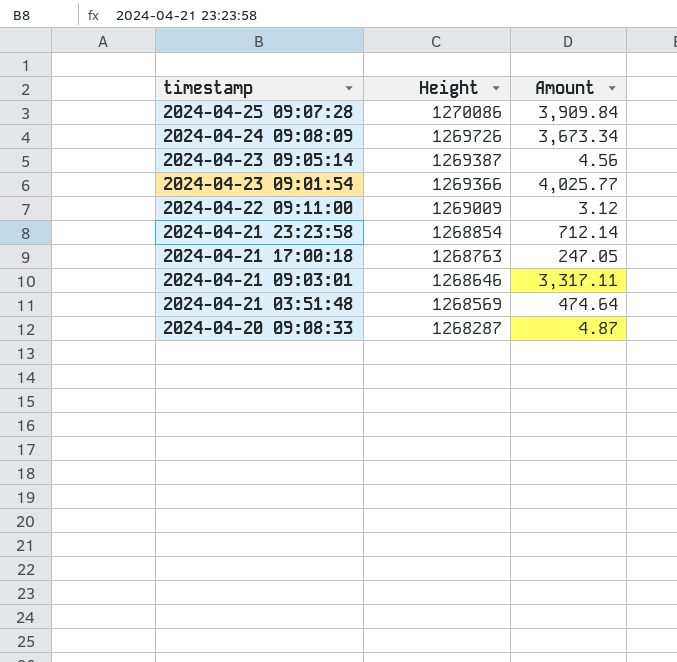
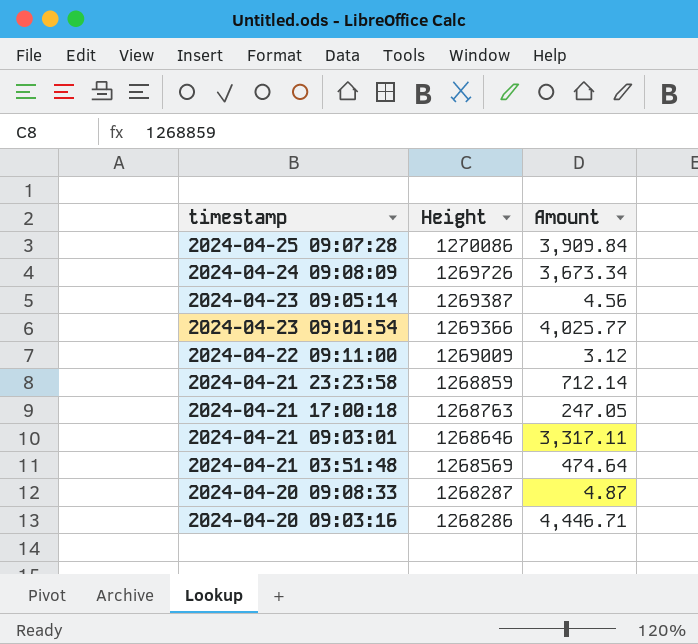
2024-04-21 23:23:58 | Height: 1268854 -> 1268859
row 2024-04-20 09:03:16: none -> 1268286 | 4,446.71

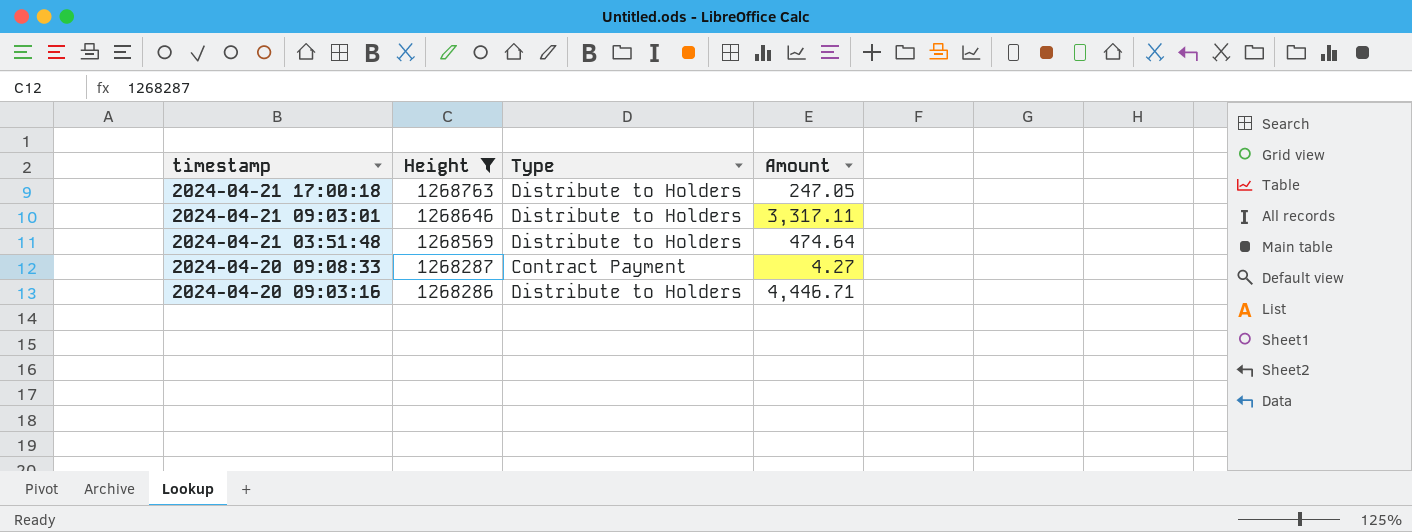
filter: none -> Height <= 1268763
column Type | position: none -> 3
2024-04-20 09:08:33 | Amount: 4.87 -> 4.27

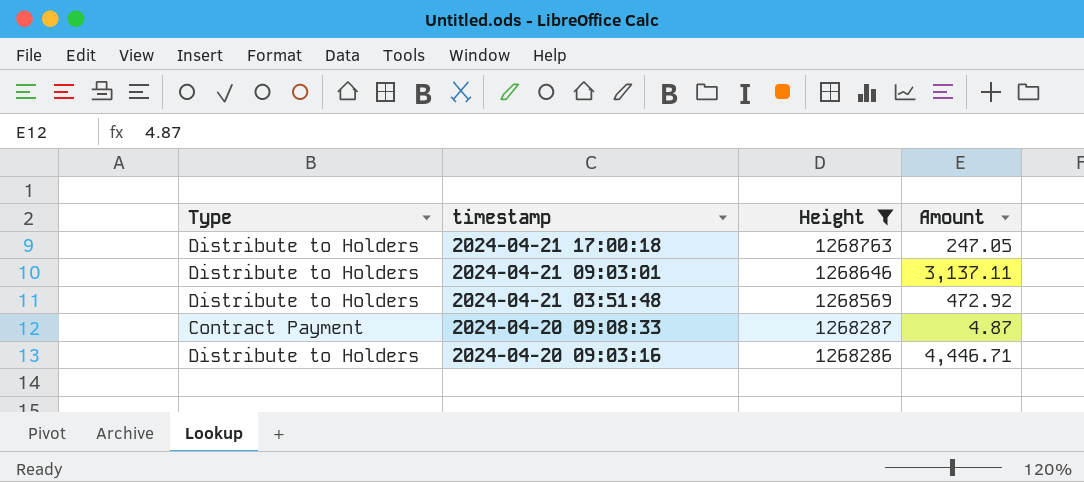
column Type | position: 3 -> 1
2024-04-21 09:03:01 | Amount: 3,317.11 -> 3,137.11
2024-04-21 03:51:48 | Amount: 474.64 -> 472.92
2024-04-20 09:08:33 | Amount: 4.27 -> 4.87

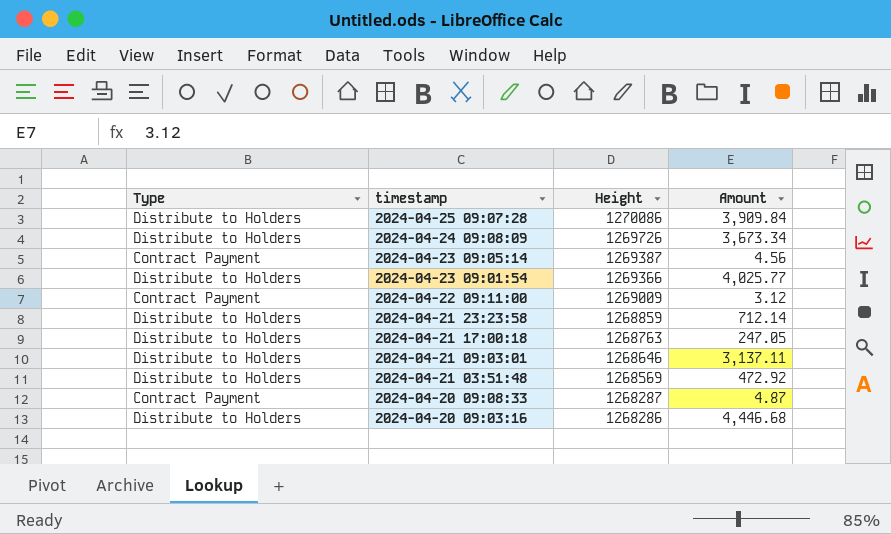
filter: Height <= 1268763 -> none
2024-04-20 09:03:16 | Amount: 4,446.71 -> 4,446.68

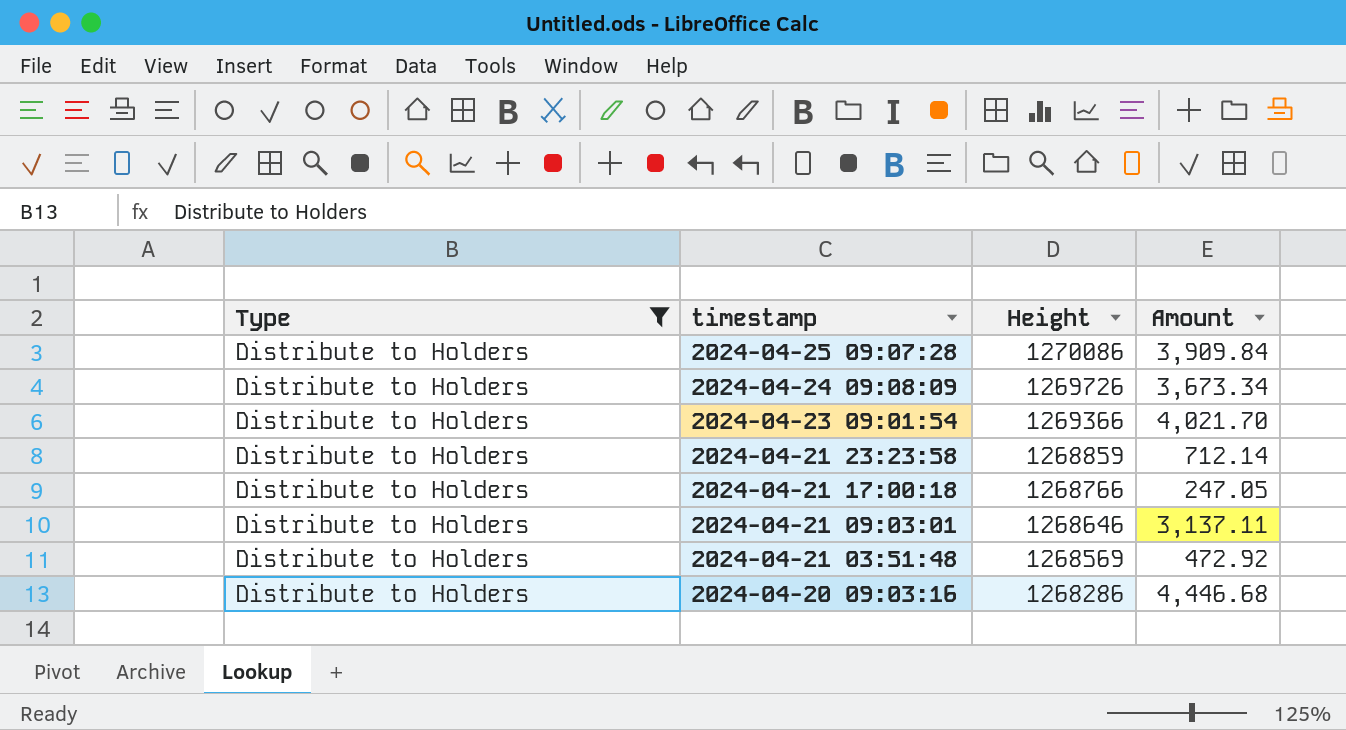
filter: none -> Type = Distribute to Holders
2024-04-23 09:01:54 | Amount: 4,025.77 -> 4,021.70
2024-04-21 17:00:18 | Height: 1268763 -> 1268766

